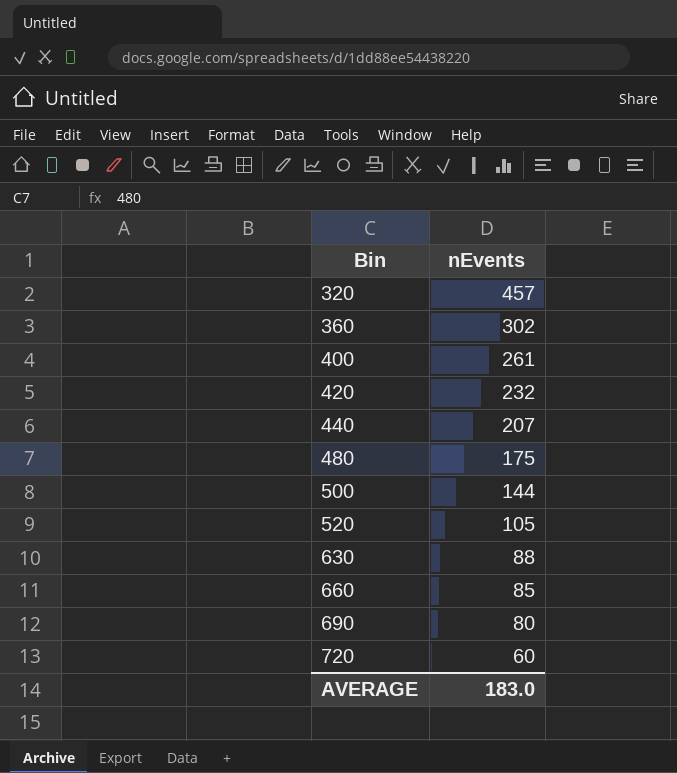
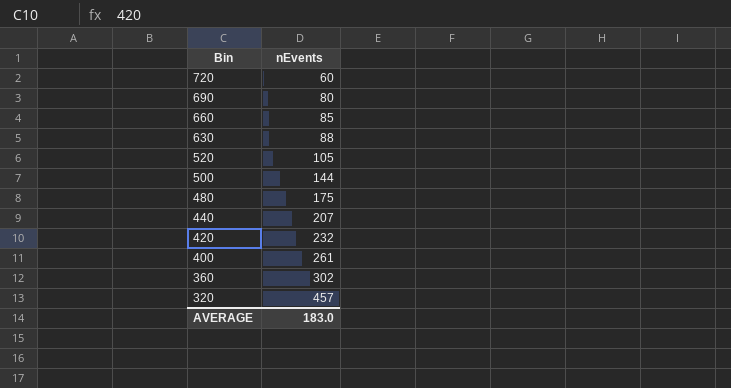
row order: Bin ascending -> Bin descending

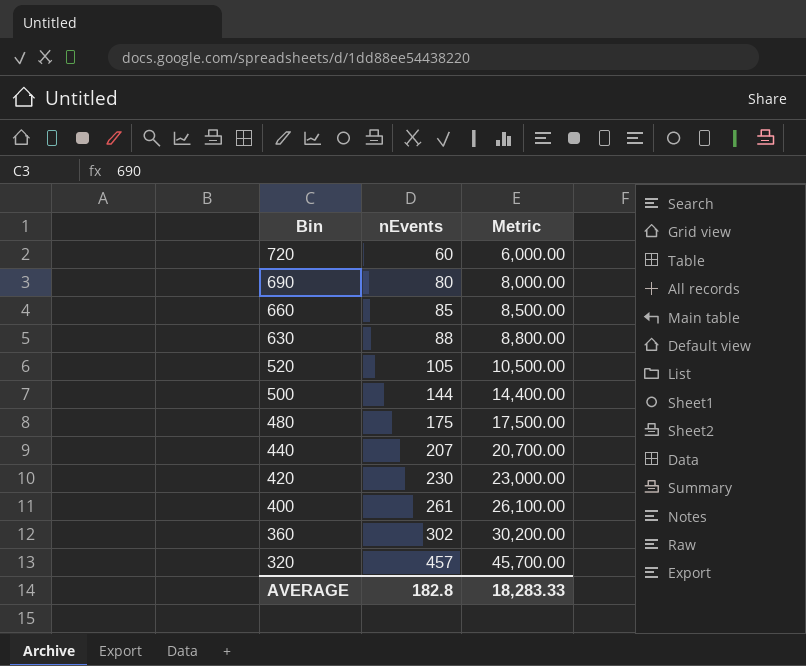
column Metric | formula: none -> [nEvents] * 100
420 | nEvents: 232 -> 230
AVERAGE | nEvents: 183.0 -> 182.8

